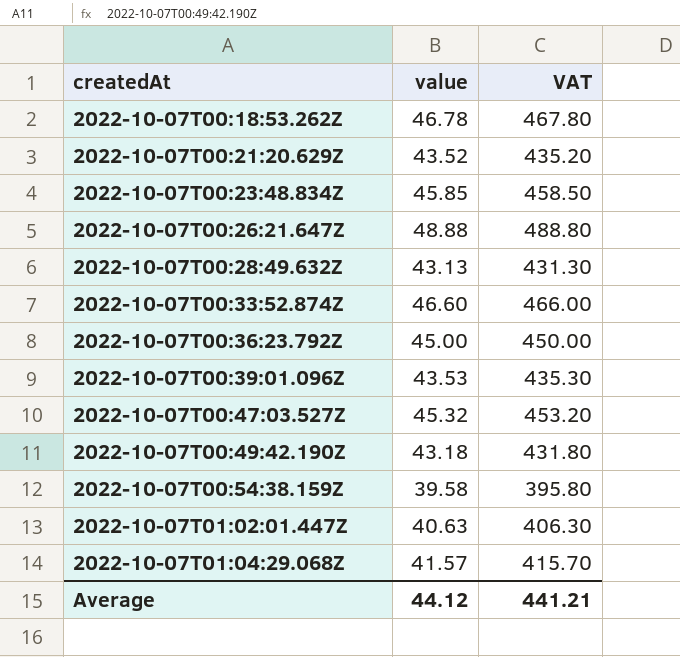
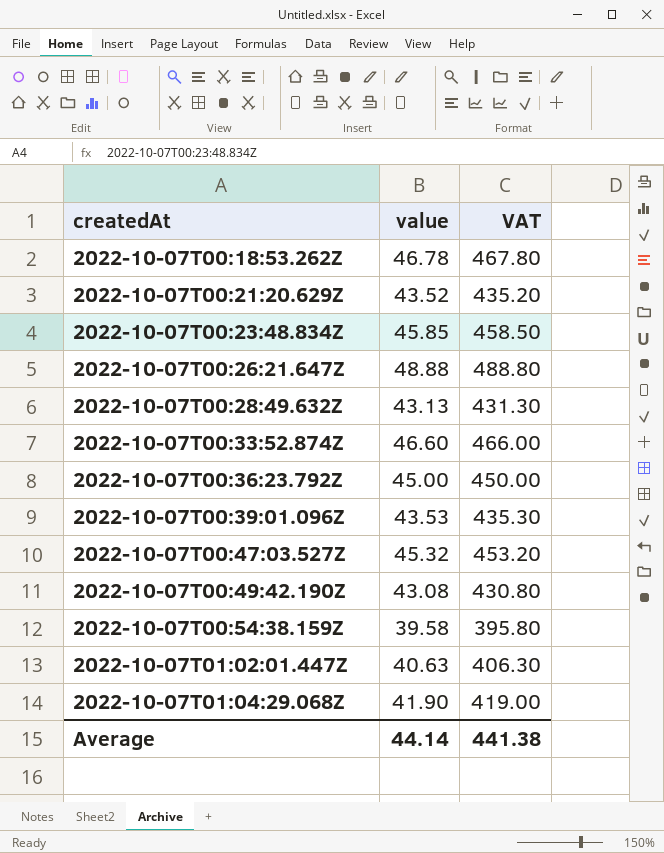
2022-10-07T00:49:42.190Z | value: 43.18 -> 43.08
2022-10-07T00:49:42.190Z | VAT: 431.80 -> 430.80
2022-10-07T01:04:29.068Z | value: 41.57 -> 41.90
2022-10-07T01:04:29.068Z | VAT: 415.70 -> 419.00
Average | value: 44.12 -> 44.14
Average | VAT: 441.21 -> 441.38

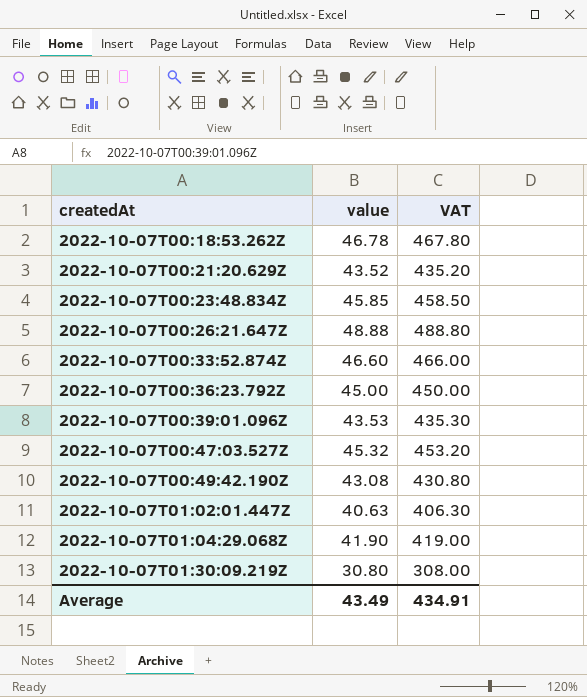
row 2022-10-07T00:28:49.632Z: 43.13 | 431.30 -> none
row 2022-10-07T00:54:38.159Z: 39.58 | 395.80 -> none
row 2022-10-07T01:30:09.219Z: none -> 30.80 | 308.00
Average | value: 44.14 -> 43.49
Average | VAT: 441.38 -> 434.91

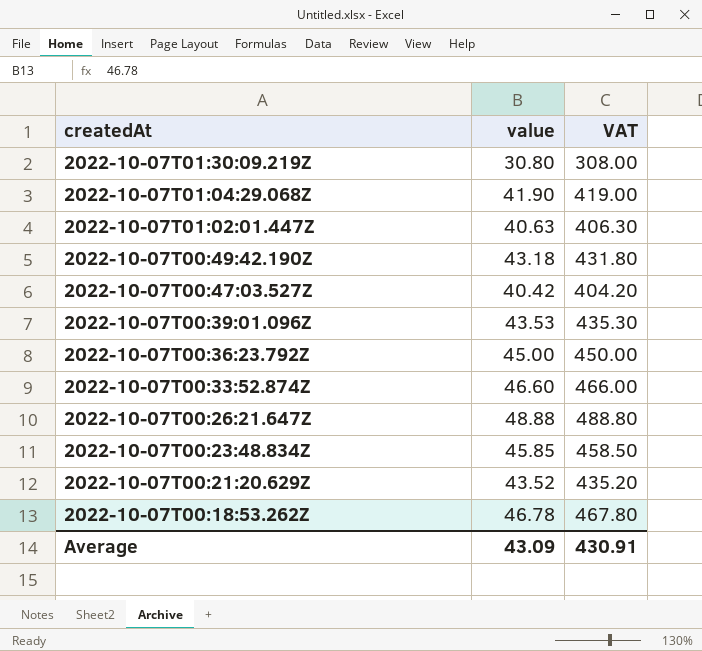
row order: createdAt ascending -> createdAt descending
2022-10-07T00:49:42.190Z | value: 43.08 -> 43.18
2022-10-07T00:49:42.190Z | VAT: 430.80 -> 431.80
2022-10-07T00:47:03.527Z | value: 45.32 -> 40.42
2022-10-07T00:47:03.527Z | VAT: 453.20 -> 404.20
Average | value: 43.49 -> 43.09
Average | VAT: 434.91 -> 430.91

